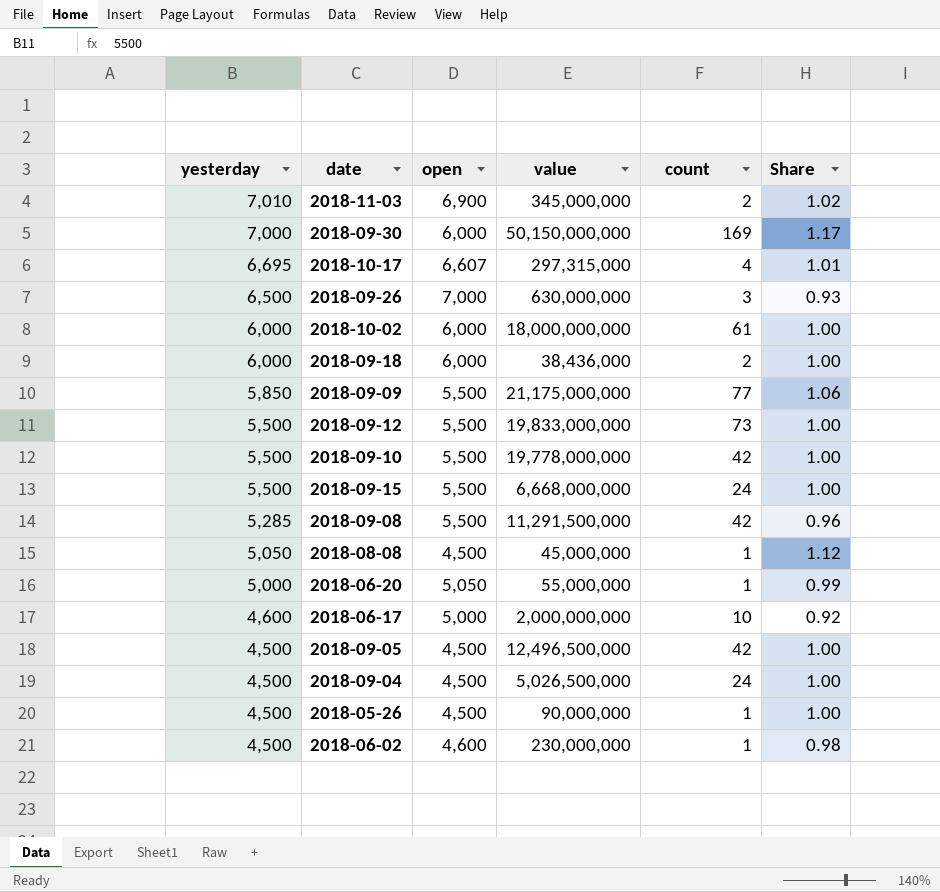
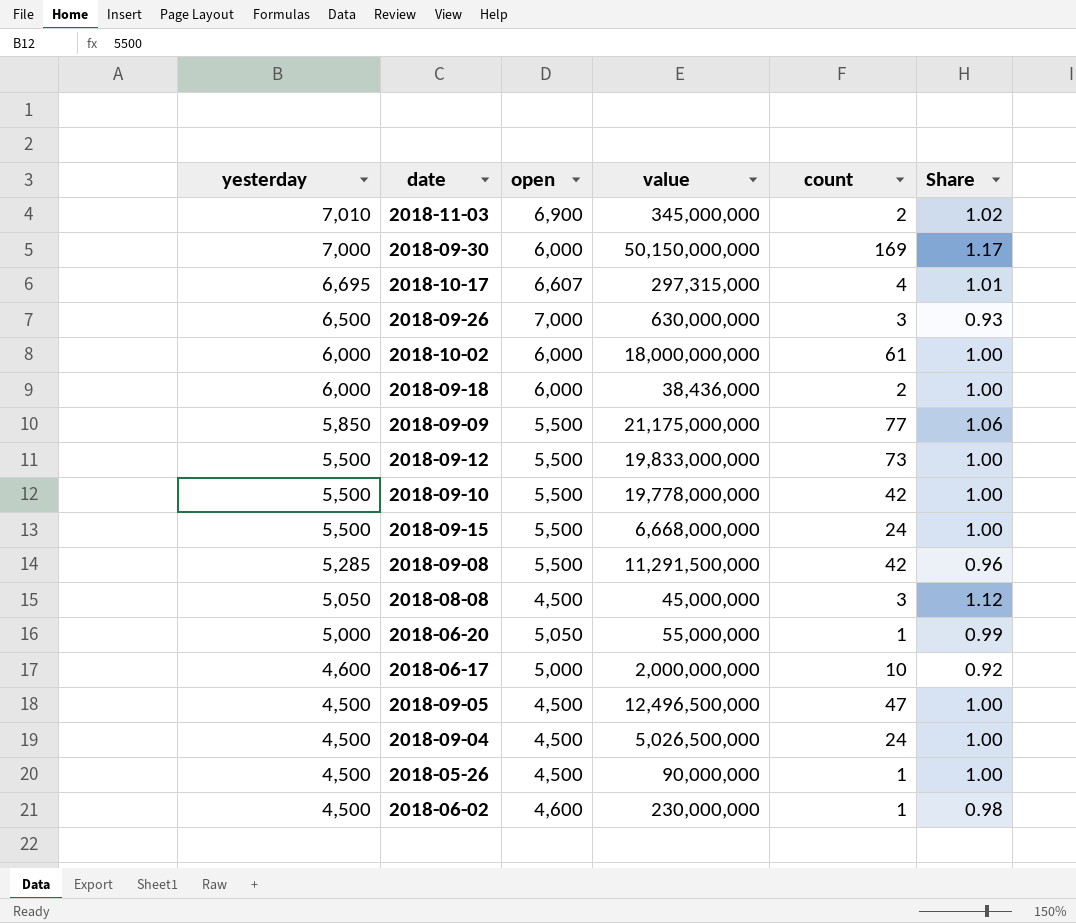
2018-08-08 | count: 1 -> 3
2018-09-05 | count: 42 -> 47

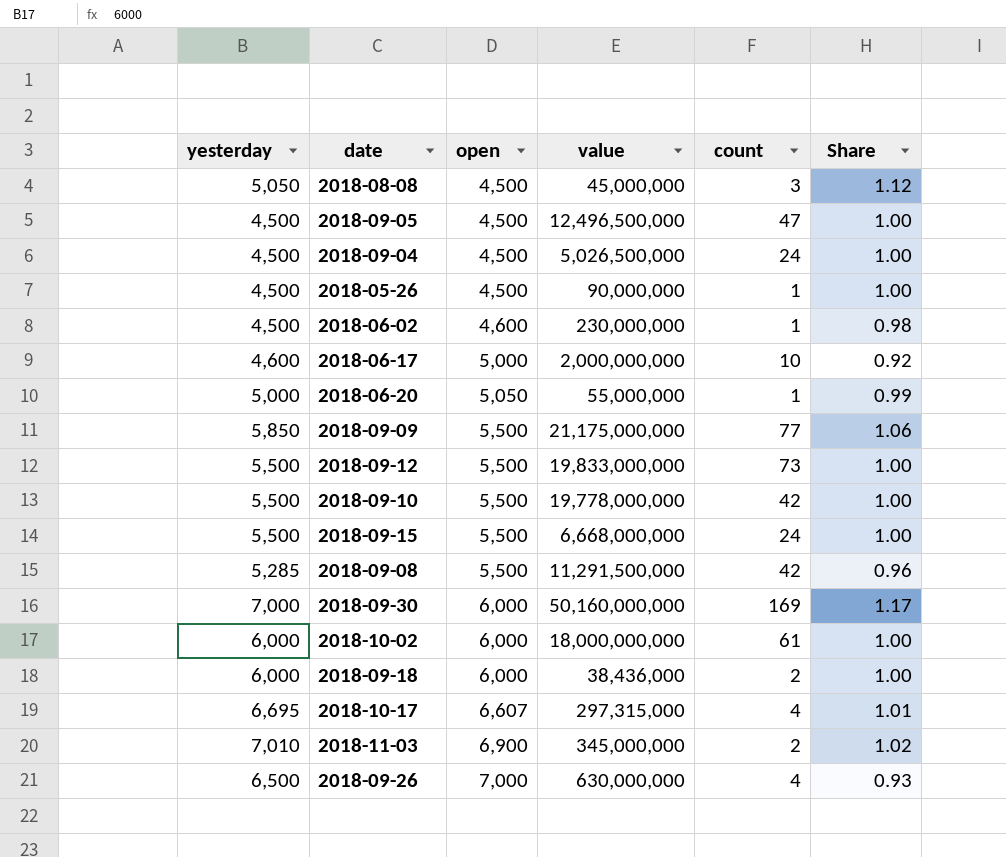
row order: yesterday descending -> open ascending
2018-09-30 | value: 50,150,000,000 -> 50,160,000,000
2018-09-26 | count: 3 -> 4

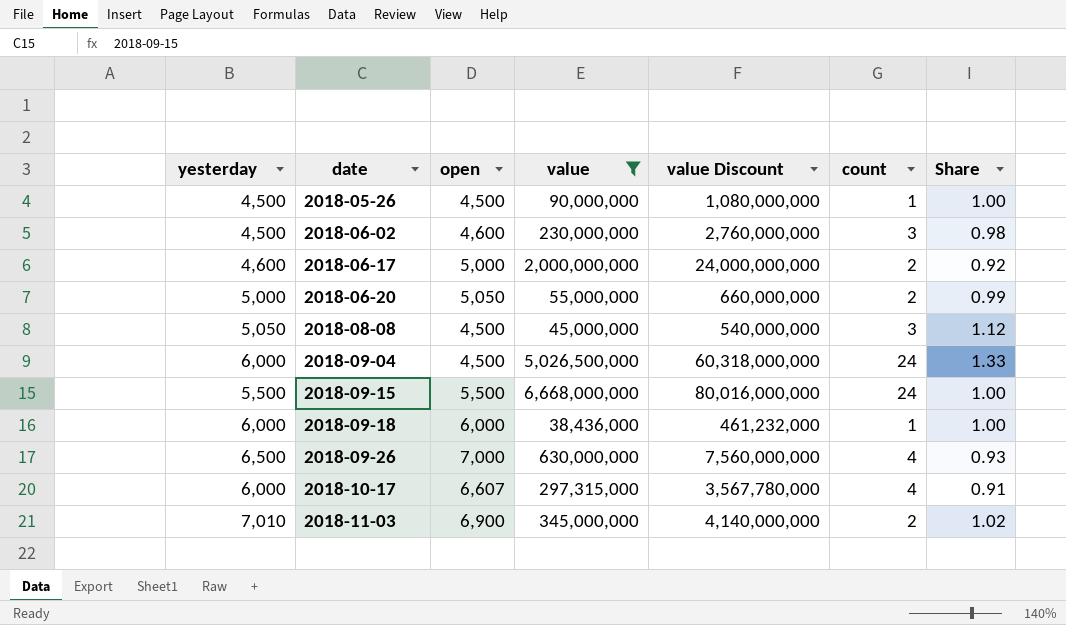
filter: none -> value <= 6,668,000,000
row order: open ascending -> date ascending
column value Discount | formula: none -> [value] * 12
2018-06-02 | count: 1 -> 3
2018-06-17 | count: 10 -> 2
2018-06-20 | count: 1 -> 2
2018-09-04 | yesterday: 4,500 -> 6,000
2018-09-04 | Share: 1.00 -> 1.33
2018-09-18 | count: 2 -> 1
2018-10-17 | yesterday: 6,695 -> 6,000
2018-10-17 | Share: 1.01 -> 0.91

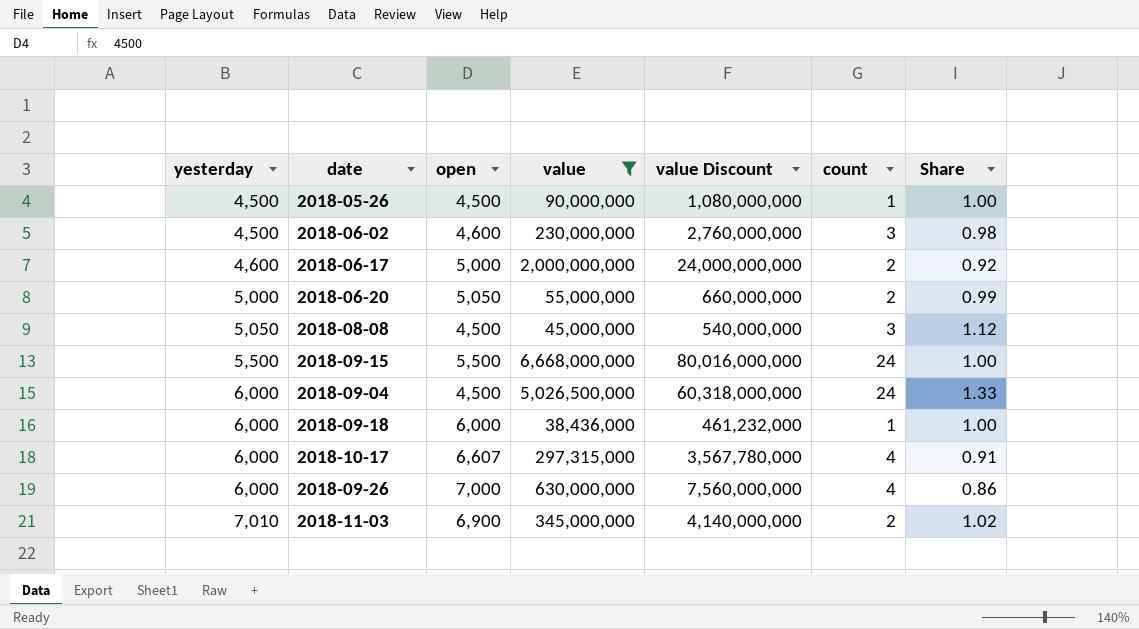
row order: date ascending -> yesterday ascending
2018-09-26 | yesterday: 6,500 -> 6,000
2018-09-26 | Share: 0.93 -> 0.86

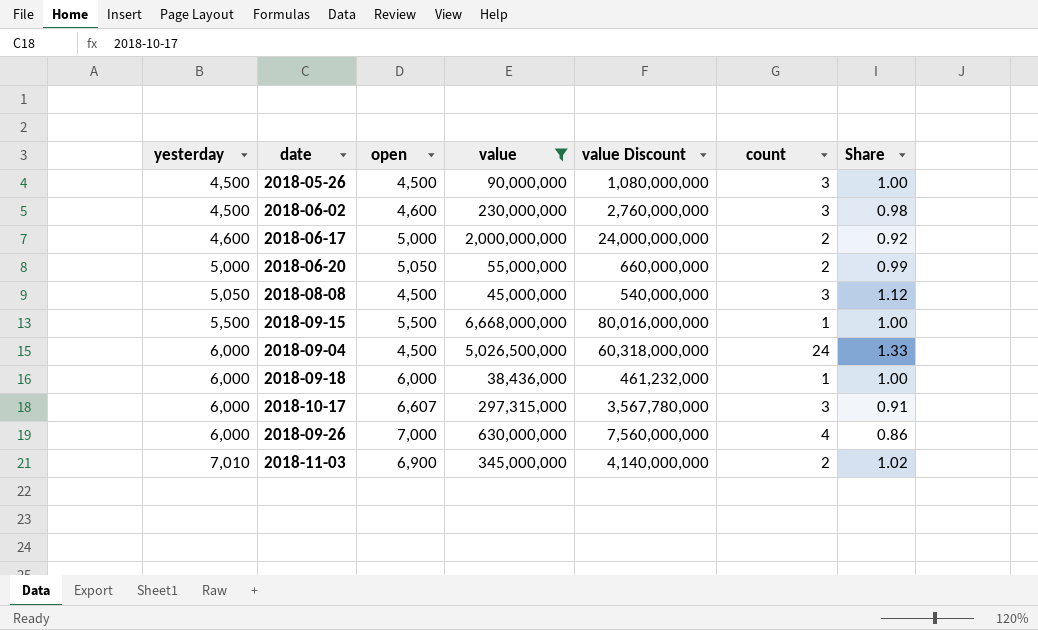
2018-05-26 | count: 1 -> 3
2018-09-15 | count: 24 -> 1
2018-10-17 | count: 4 -> 3

